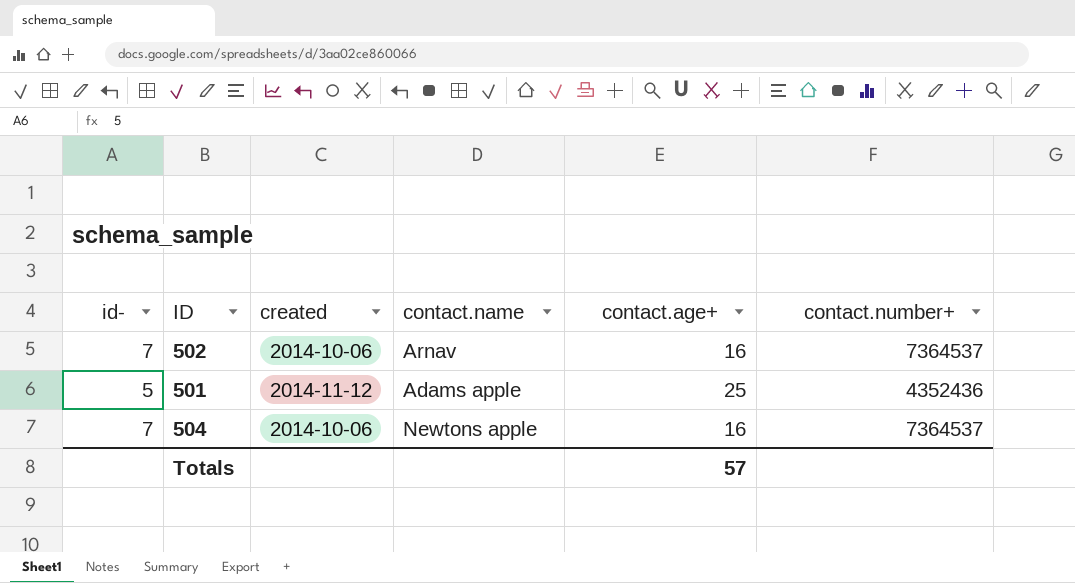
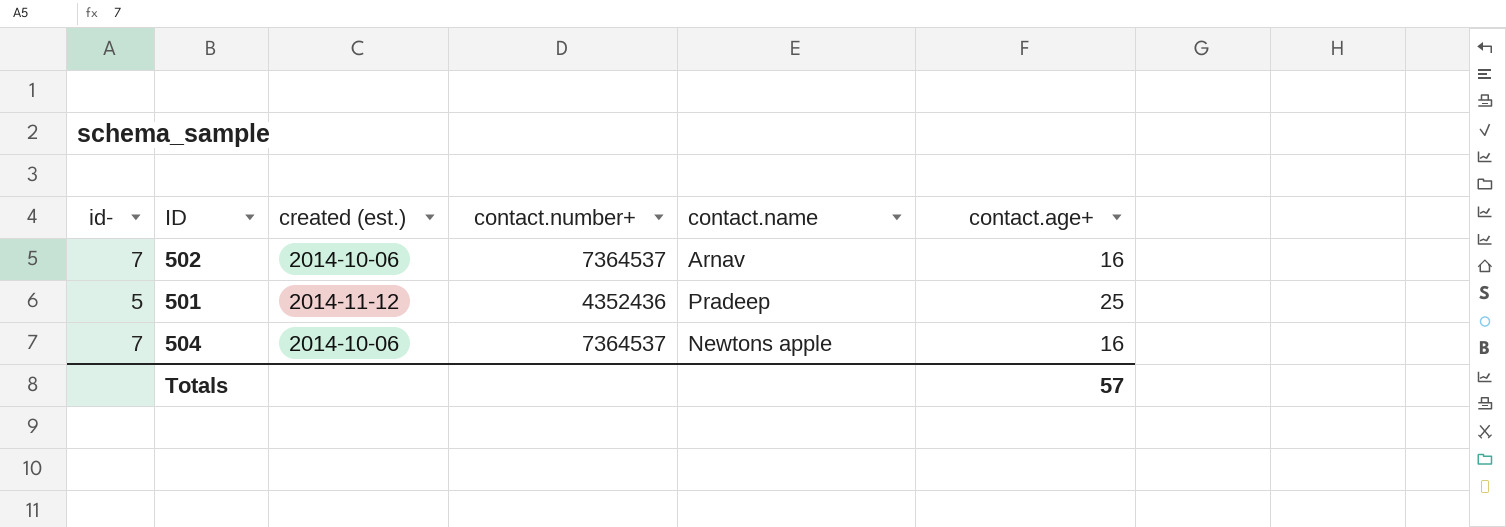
column name: created -> created (est.)
column contact.number+ | position: 6 -> 4
501 | contact.name: Adams apple -> Pradeep

